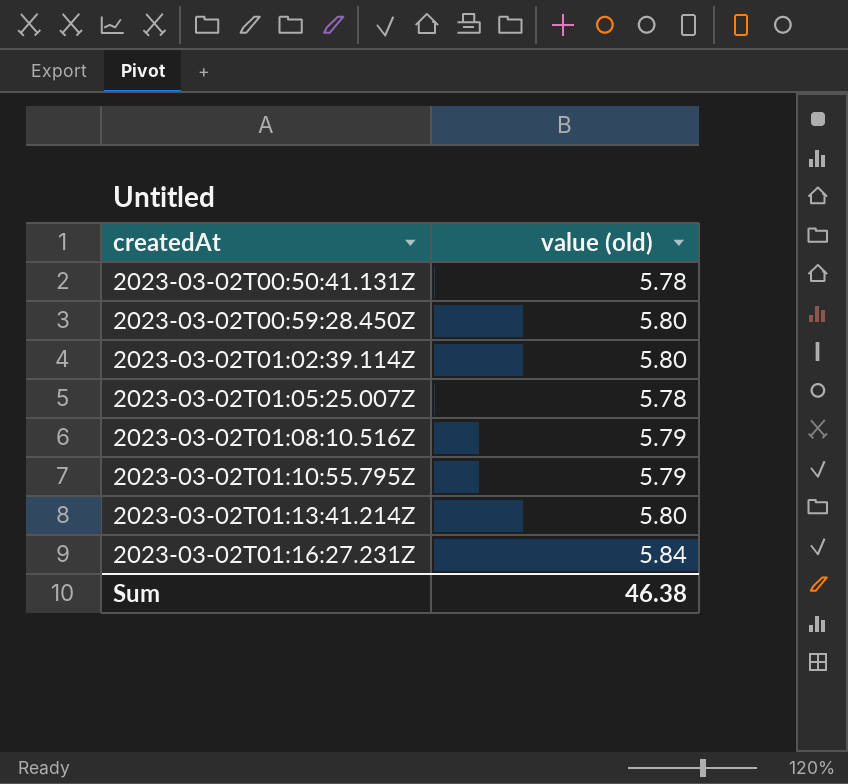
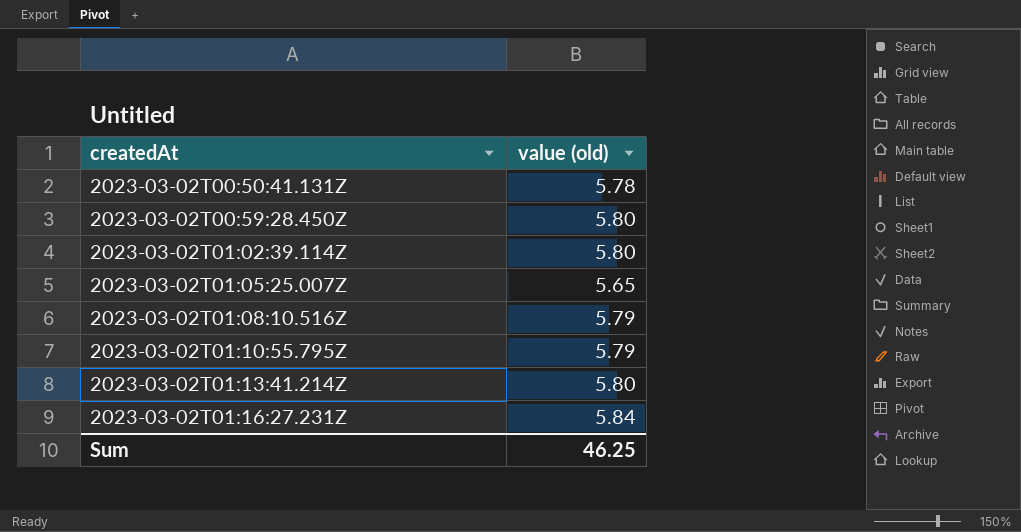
2023-03-02T01:05:25.007Z | value (old): 5.78 -> 5.65
Sum | value (old): 46.38 -> 46.25

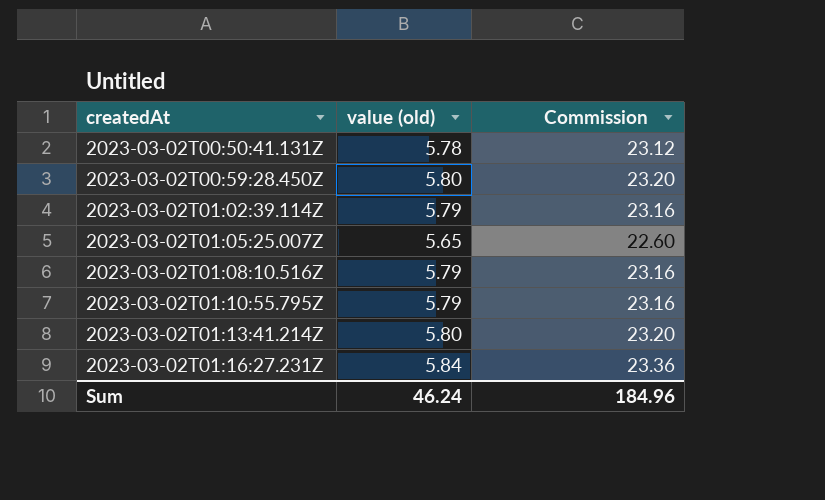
column Commission | formula: none -> [value (old)] * 4
2023-03-02T01:02:39.114Z | value (old): 5.80 -> 5.79
Sum | value (old): 46.25 -> 46.24

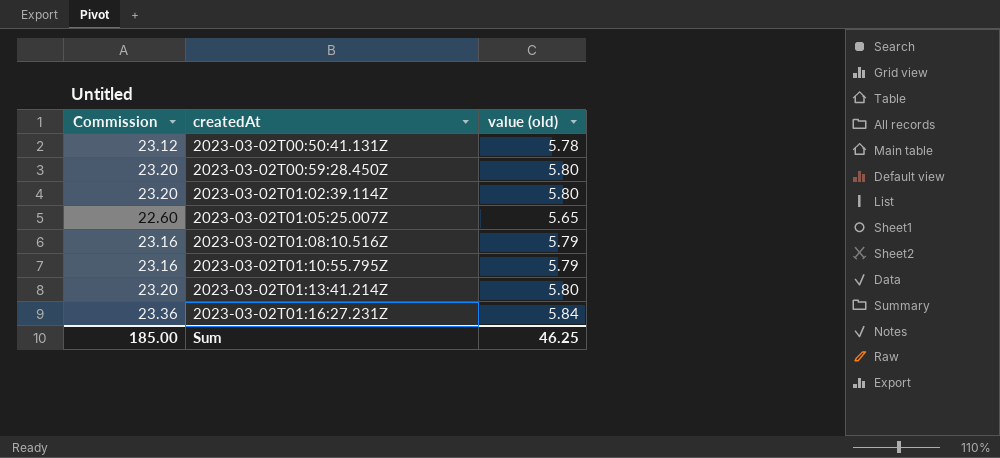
column Commission | position: 3 -> 1
2023-03-02T01:02:39.114Z | Commission: 23.16 -> 23.20
2023-03-02T01:02:39.114Z | value (old): 5.79 -> 5.80
Sum | Commission: 184.96 -> 185.00
Sum | value (old): 46.24 -> 46.25

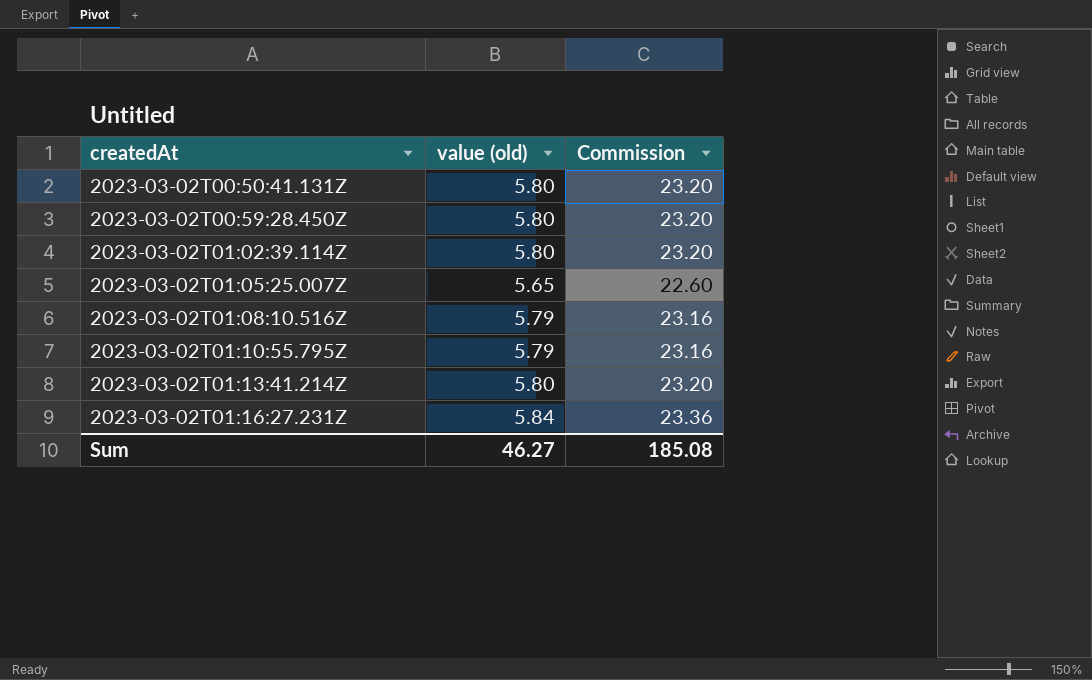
column Commission | position: 1 -> 3
2023-03-02T00:50:41.131Z | value (old): 5.78 -> 5.80
2023-03-02T00:50:41.131Z | Commission: 23.12 -> 23.20
Sum | value (old): 46.25 -> 46.27
Sum | Commission: 185.00 -> 185.08

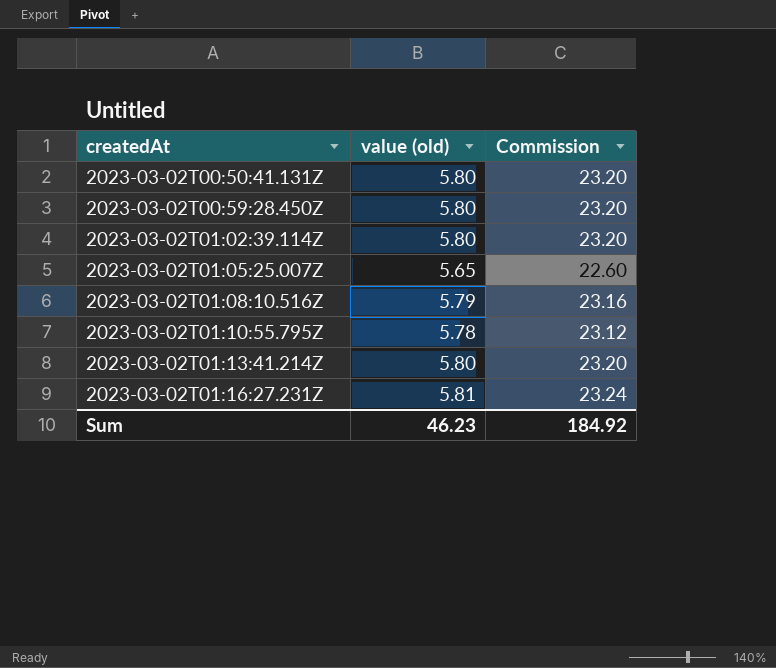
2023-03-02T01:10:55.795Z | value (old): 5.79 -> 5.78
2023-03-02T01:10:55.795Z | Commission: 23.16 -> 23.12
2023-03-02T01:16:27.231Z | value (old): 5.84 -> 5.81
2023-03-02T01:16:27.231Z | Commission: 23.36 -> 23.24
Sum | value (old): 46.27 -> 46.23
Sum | Commission: 185.08 -> 184.92

